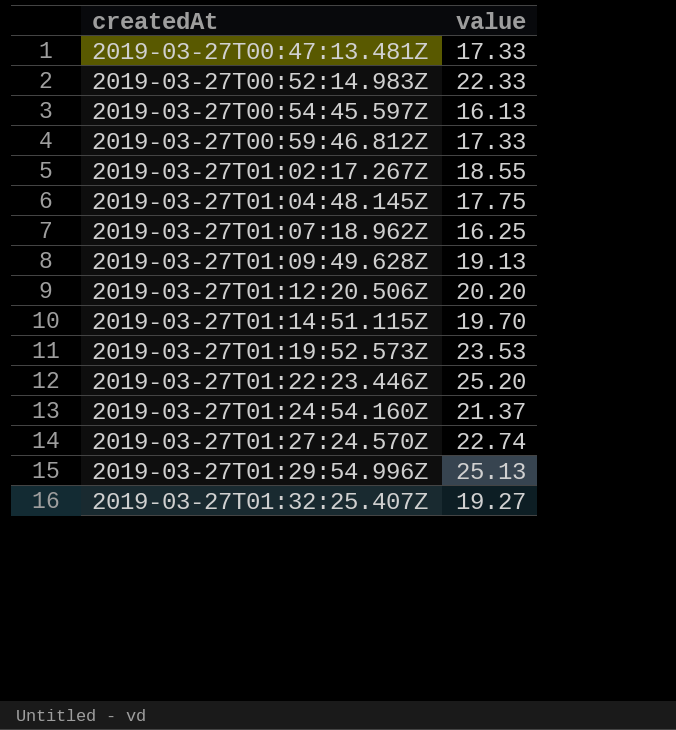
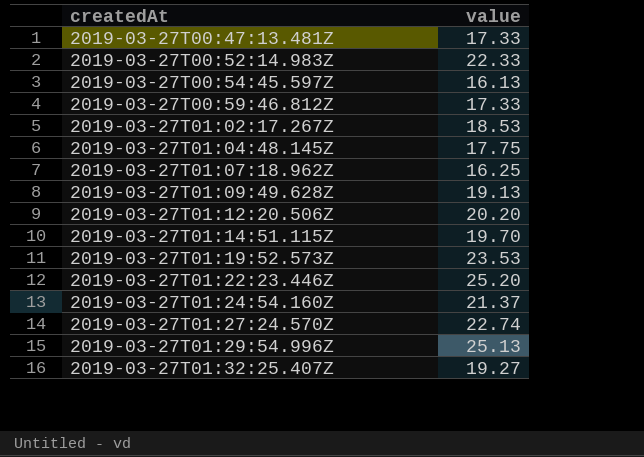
2019-03-27T01:02:17.267Z | value: 18.55 -> 18.53

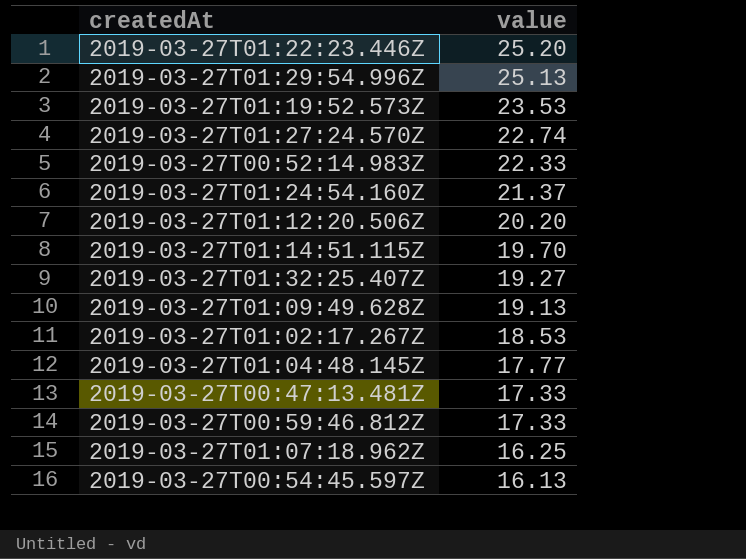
row order: createdAt ascending -> value descending
2019-03-27T01:04:48.145Z | value: 17.75 -> 17.77

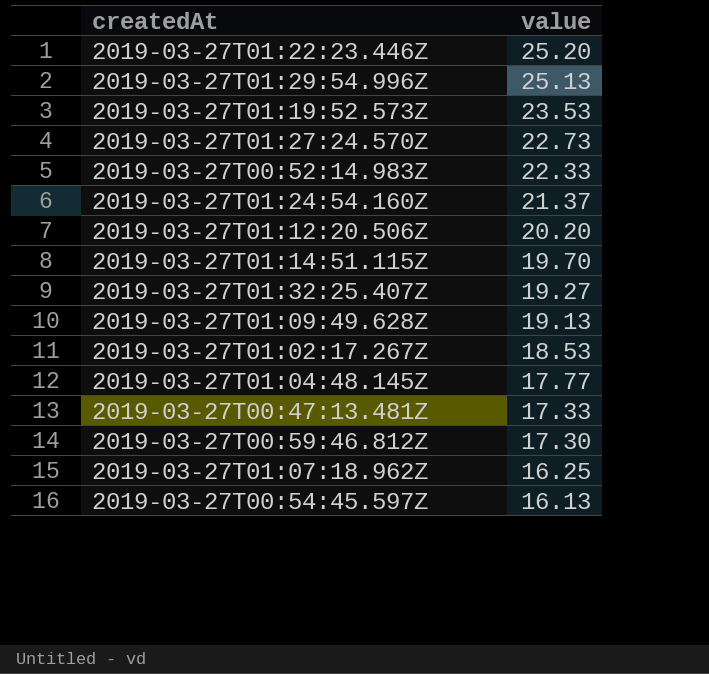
2019-03-27T01:27:24.570Z | value: 22.74 -> 22.73
2019-03-27T00:59:46.812Z | value: 17.33 -> 17.30

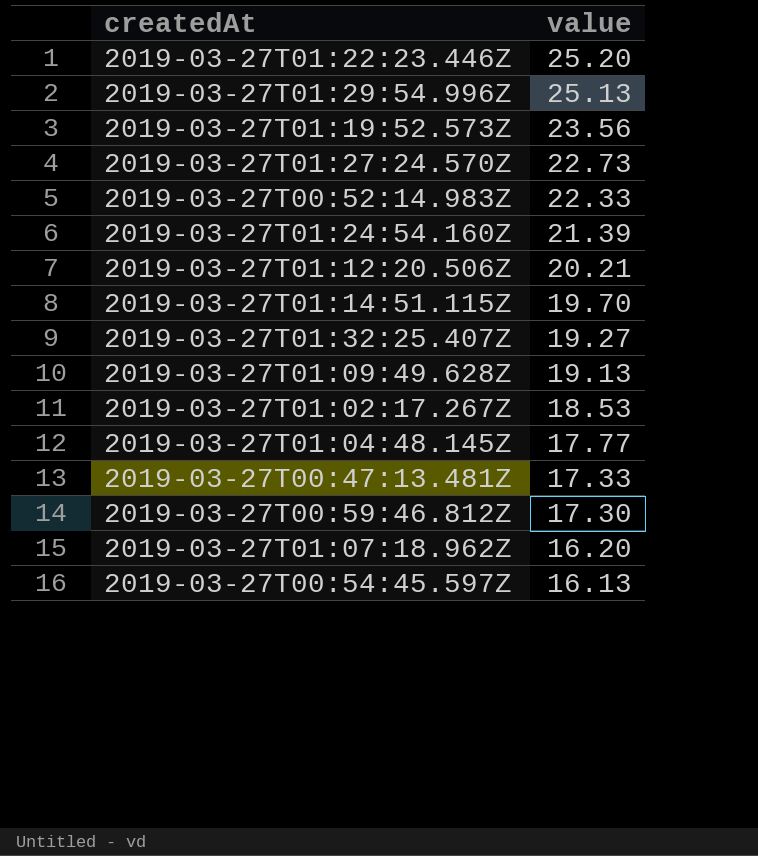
2019-03-27T01:19:52.573Z | value: 23.53 -> 23.56
2019-03-27T01:24:54.160Z | value: 21.37 -> 21.39
2019-03-27T01:12:20.506Z | value: 20.20 -> 20.21
2019-03-27T01:07:18.962Z | value: 16.25 -> 16.20

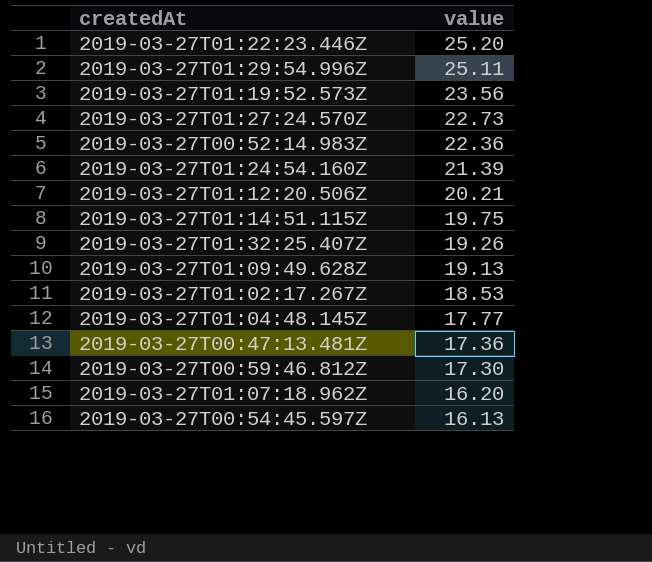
2019-03-27T01:29:54.996Z | value: 25.13 -> 25.11
2019-03-27T00:52:14.983Z | value: 22.33 -> 22.36
2019-03-27T01:14:51.115Z | value: 19.70 -> 19.75
2019-03-27T01:32:25.407Z | value: 19.27 -> 19.26
2019-03-27T00:47:13.481Z | value: 17.33 -> 17.36

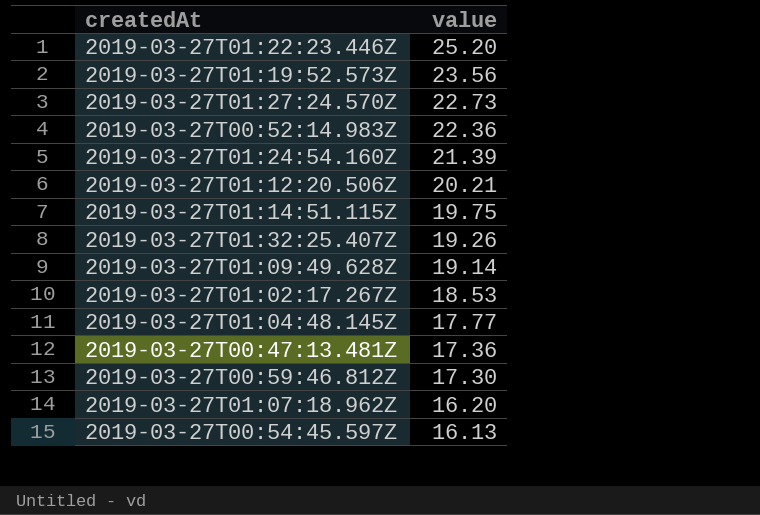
row 2019-03-27T01:29:54.996Z: 25.11 -> none
2019-03-27T01:09:49.628Z | value: 19.13 -> 19.14

